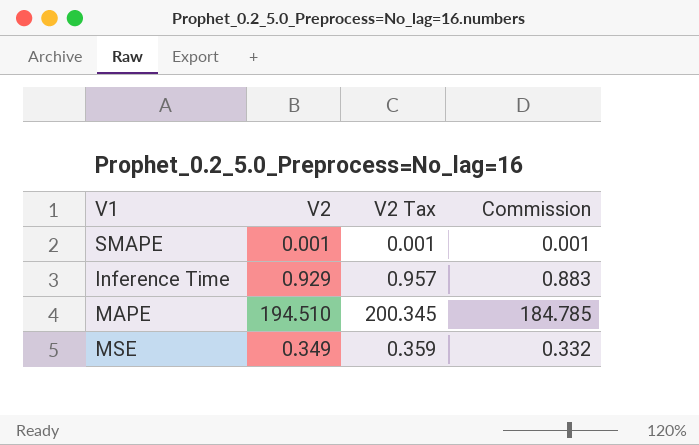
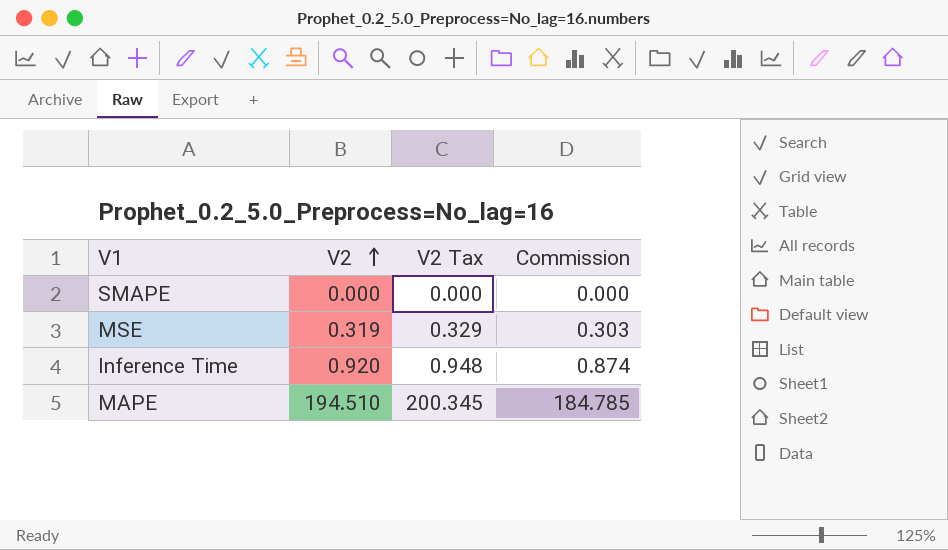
row order: none -> V2 ascending
SMAPE | V2: 0.001 -> 0.000
SMAPE | V2 Tax: 0.001 -> 0.000
SMAPE | Commission: 0.001 -> 0.000
MSE | V2: 0.349 -> 0.319
MSE | V2 Tax: 0.359 -> 0.329
MSE | Commission: 0.332 -> 0.303
Inference Time | V2: 0.929 -> 0.920
Inference Time | V2 Tax: 0.957 -> 0.948
Inference Time | Commission: 0.883 -> 0.874

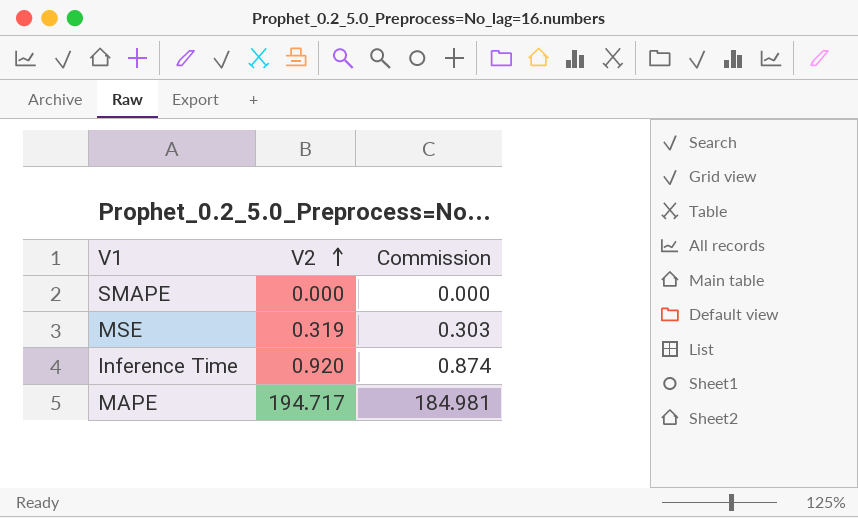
column V2 Tax | formula: [V2] * 1.03 -> none
MAPE | V2: 194.510 -> 194.717
MAPE | Commission: 184.785 -> 184.981

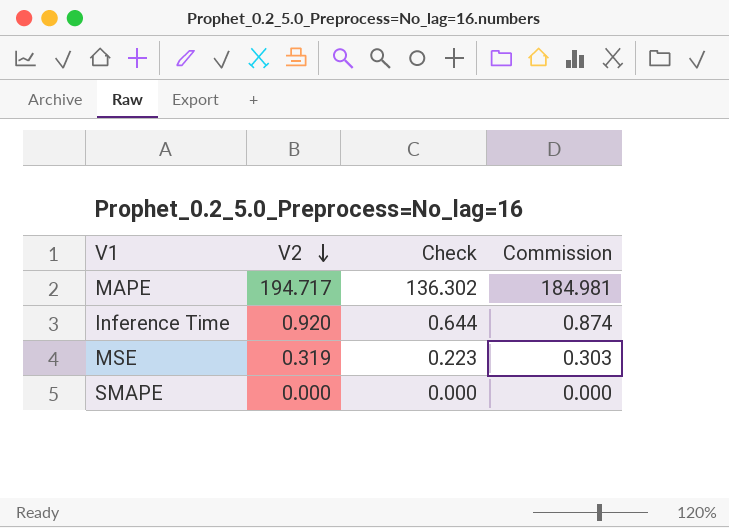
row order: V2 ascending -> V2 descending
column Check | formula: none -> [V2] * 0.7

